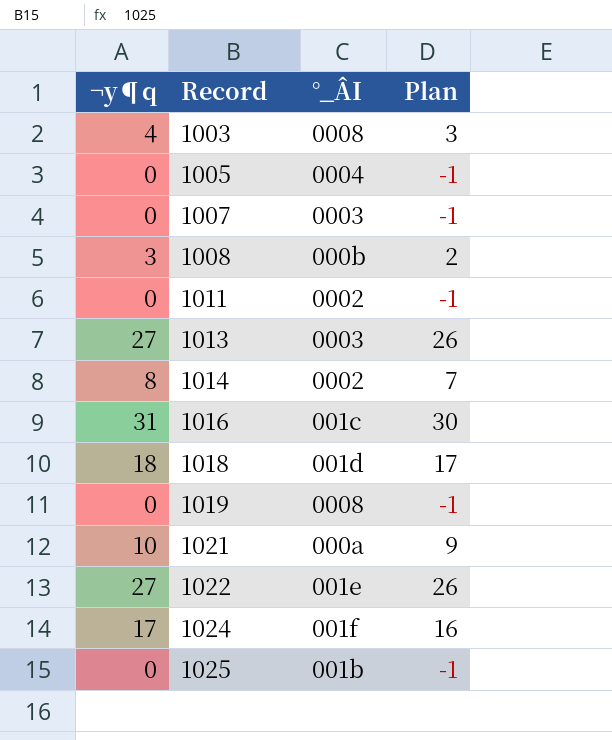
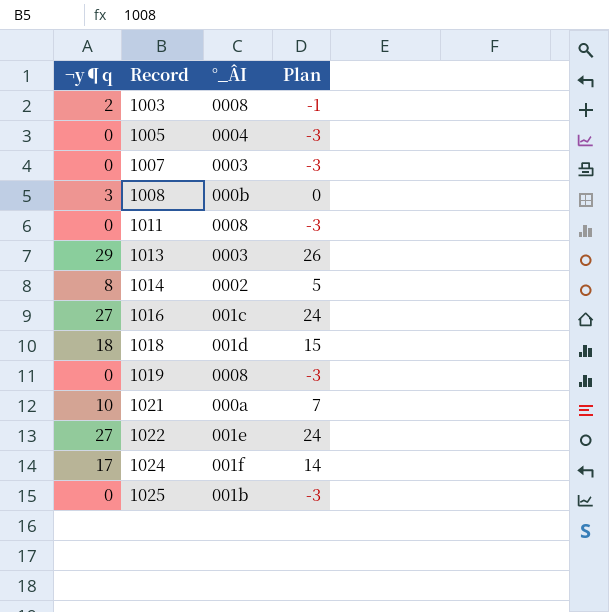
column Plan | formula: [¬y¶q] - 1 -> [¬y¶q] - 3
1003 | ¬y¶q: 4 -> 2
1011 | °_ÂI: 0002 -> 0008
1013 | ¬y¶q: 27 -> 29
1016 | ¬y¶q: 31 -> 27

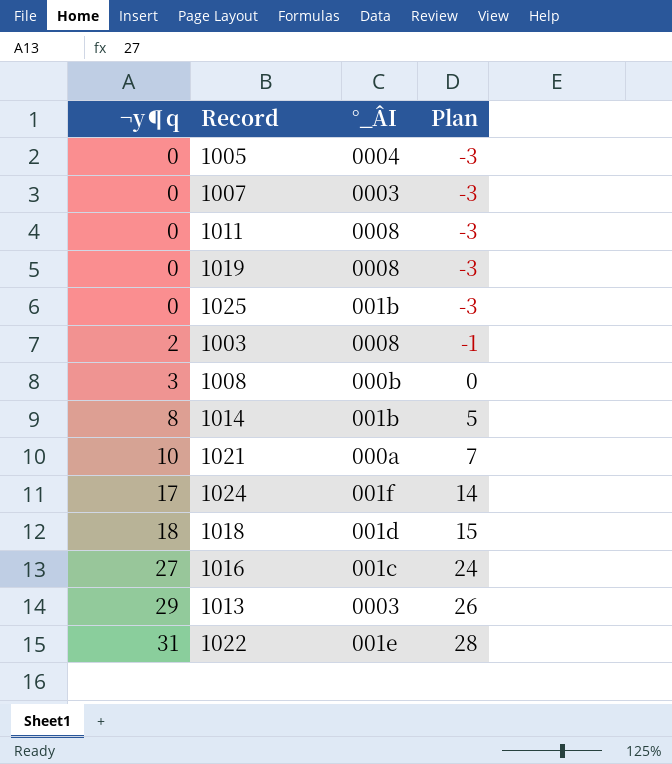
row order: Record ascending -> ¬y¶q ascending
1014 | °_ÂI: 0002 -> 001b
1022 | ¬y¶q: 27 -> 31
1022 | Plan: 24 -> 28

